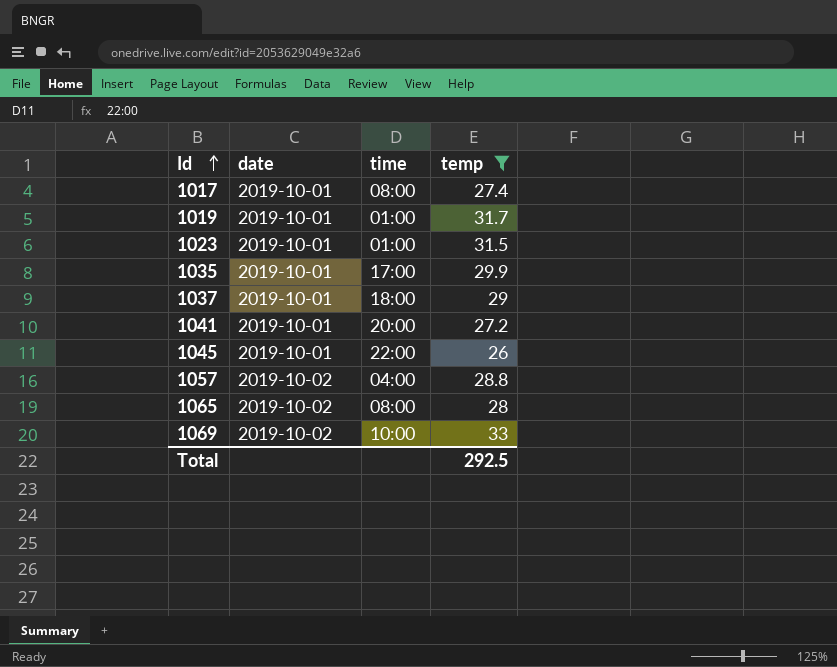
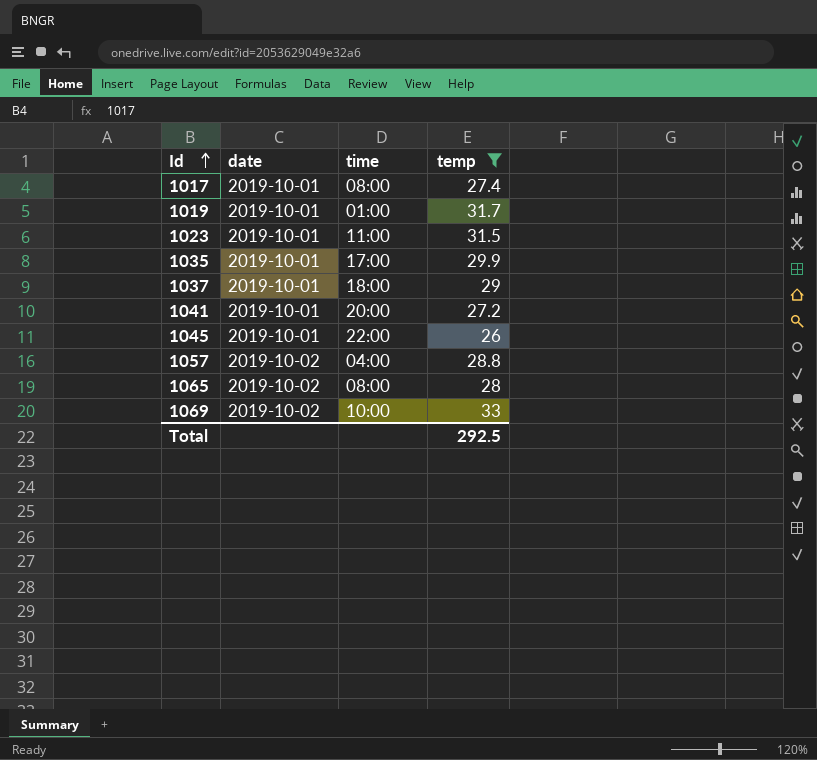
1023 | time: 01:00 -> 11:00

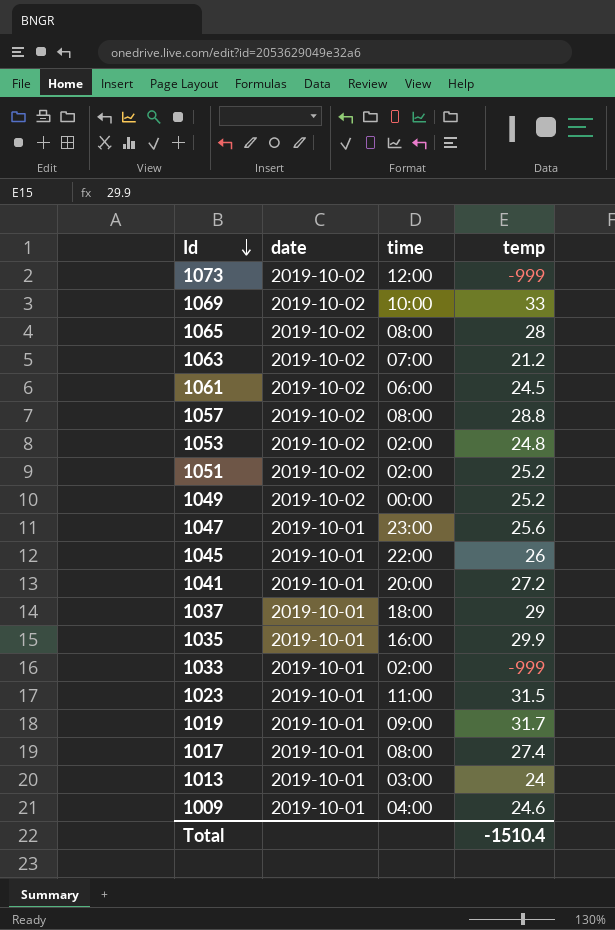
filter: temp >= 26 -> none
row order: Id ascending -> Id descending
1057 | time: 04:00 -> 08:00
1035 | time: 17:00 -> 16:00
1019 | time: 01:00 -> 09:00
Total | temp: 292.5 -> -1510.4

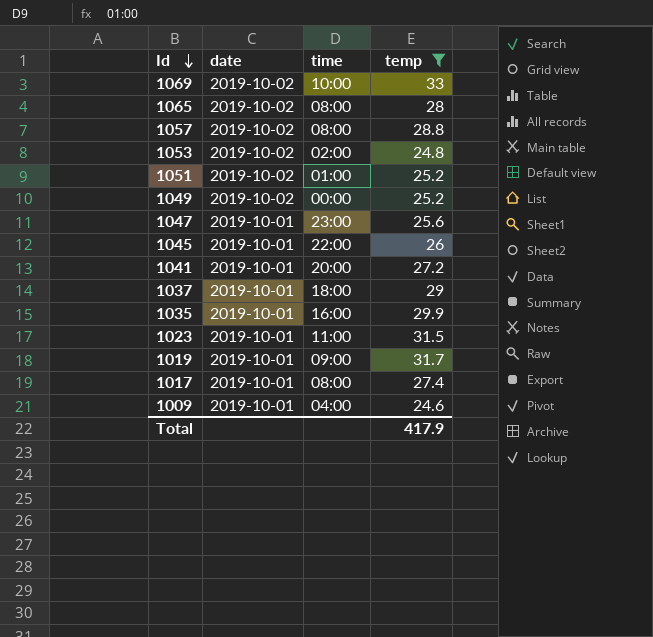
filter: none -> temp >= 24.6
1051 | time: 02:00 -> 01:00
Total | temp: -1510.4 -> 417.9

